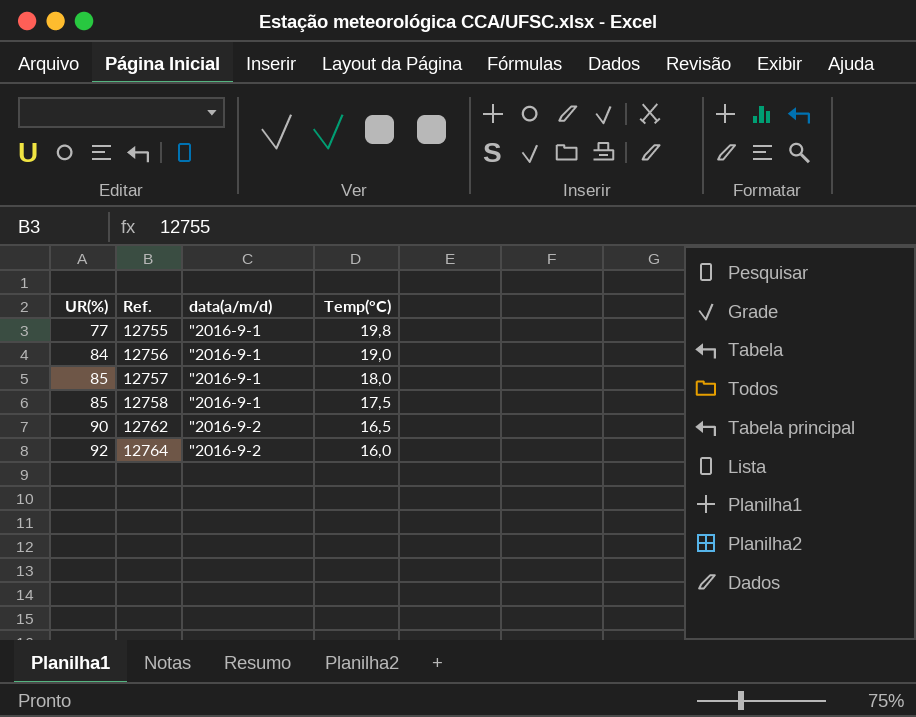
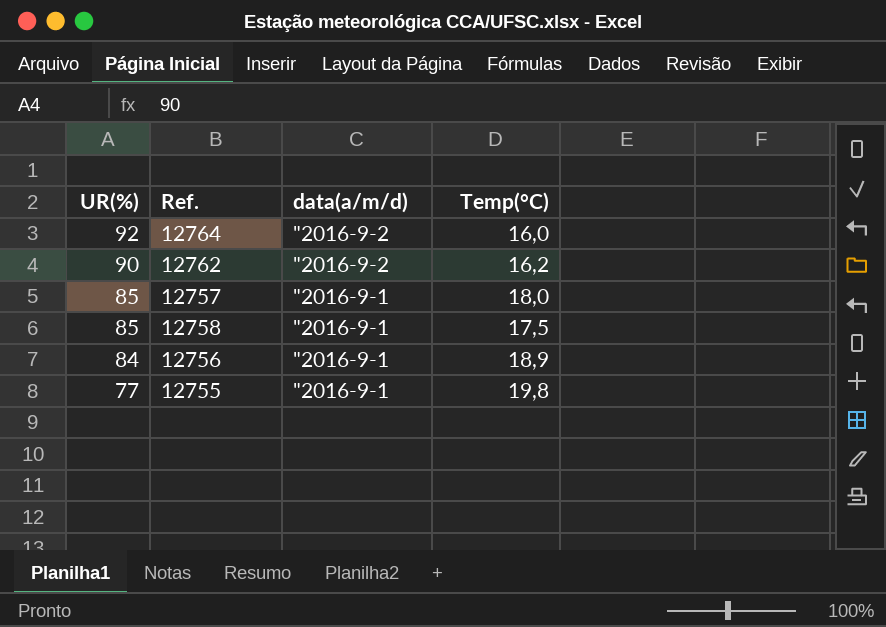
row order: UR(%) ascending -> UR(%) descending
12762 | Temp(°C): 16,5 -> 16,2
12756 | Temp(°C): 19,0 -> 18,9

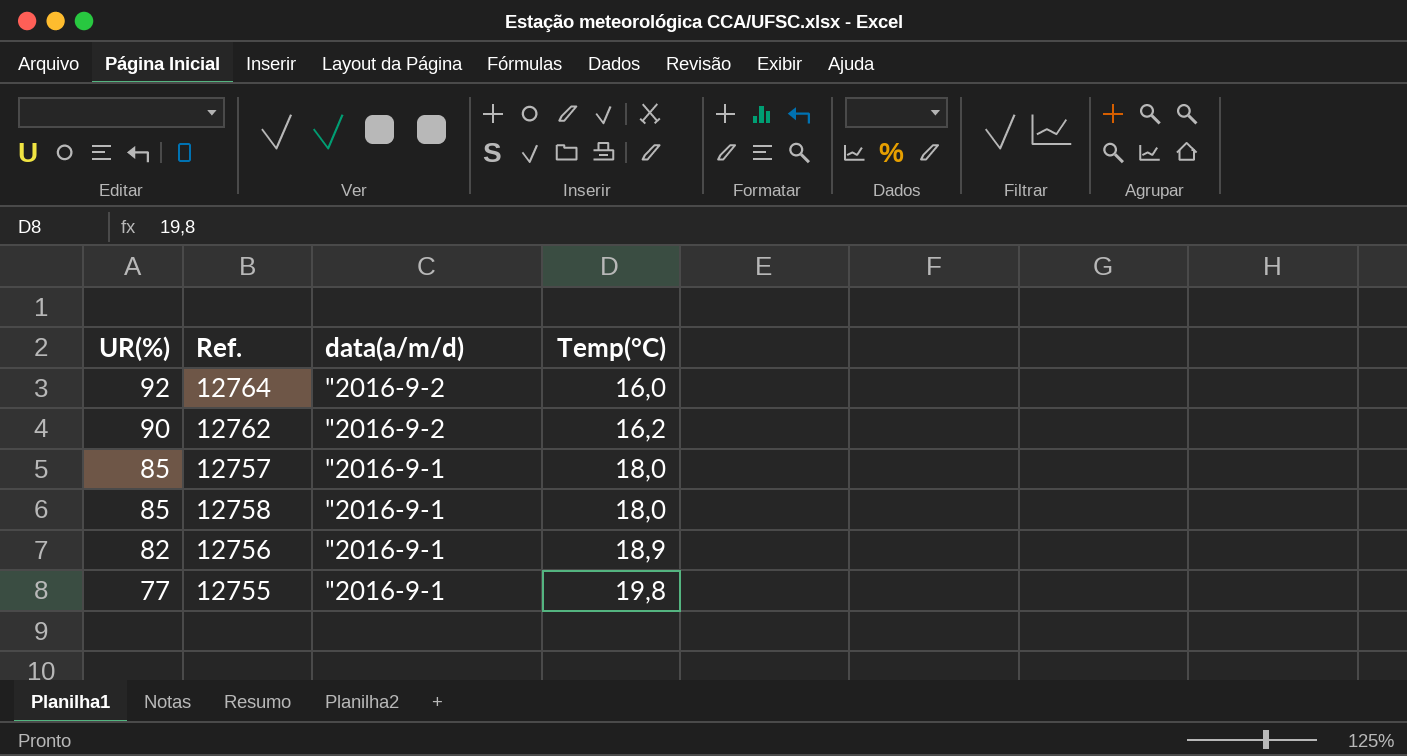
12758 | Temp(°C): 17,5 -> 18,0
12756 | UR(%): 84 -> 82

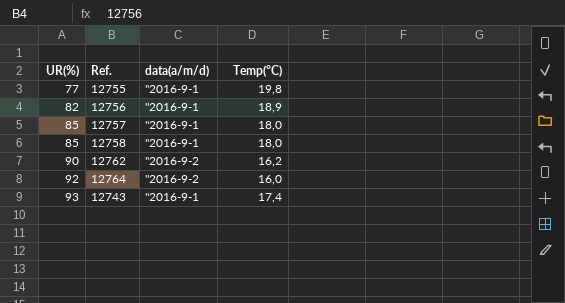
row order: UR(%) descending -> UR(%) ascending
row 12743: none -> 93 | "2016-9-1 | 17,4

